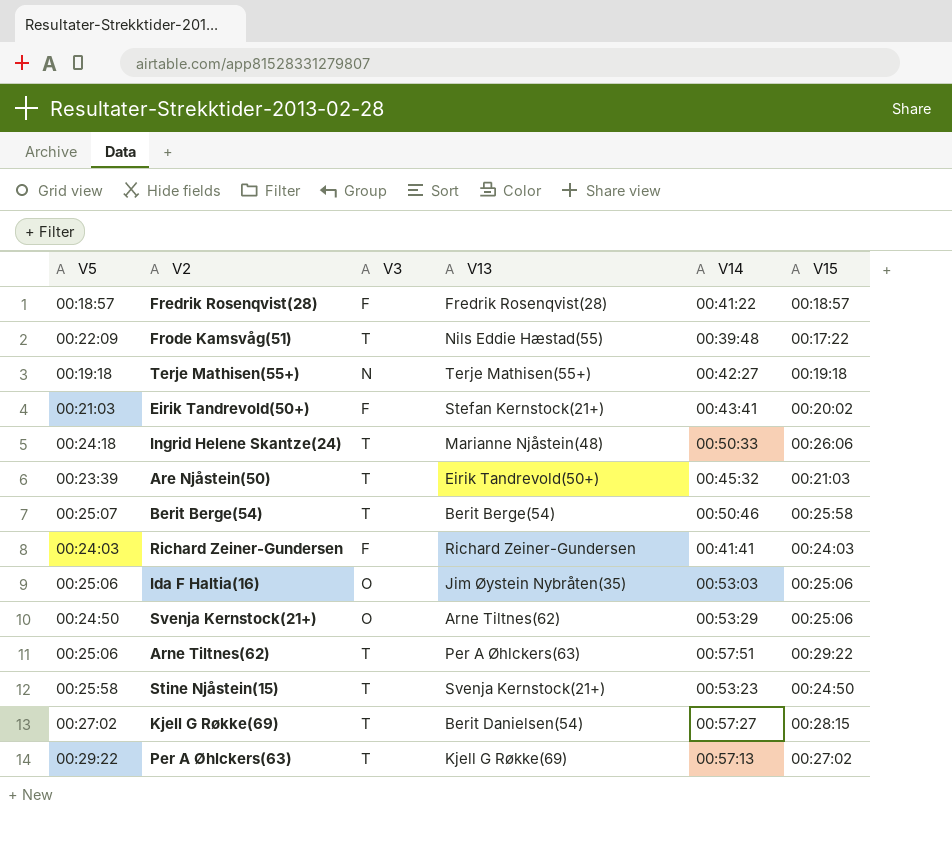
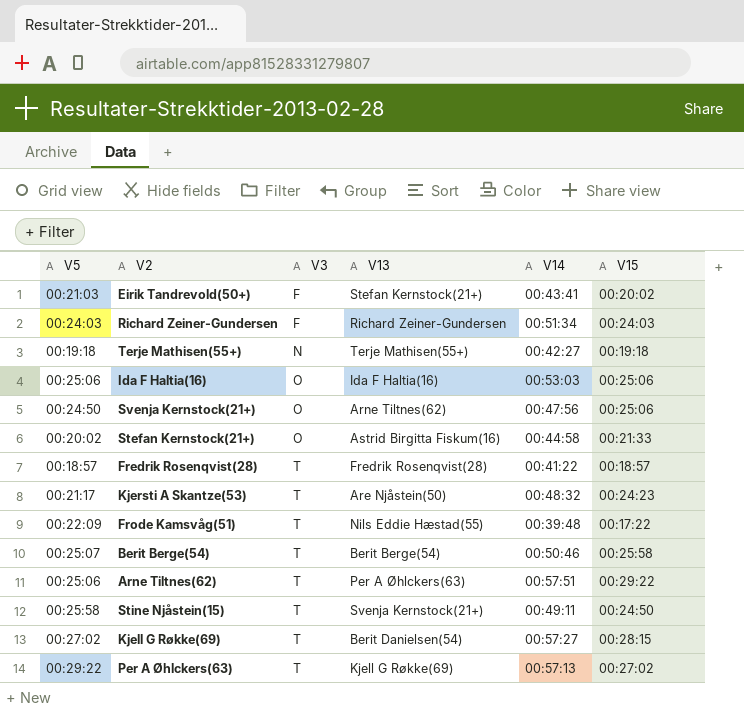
row order: none -> V3 ascending
row Ingrid Helene Skantze(24): 00:24:18 | T | Marianne Njåstein(48) | 00:50:33 | 00:26:06 -> none
row Are Njåstein(50): 00:23:39 | T | Eirik Tandrevold(50+) | 00:45:32 | 00:21:03 -> none
Richard Zeiner-Gundersen | V14: 00:41:41 -> 00:51:34
Ida F Haltia(16) | V13: Jim Øystein Nybråten(35) -> Ida F Haltia(16)
Svenja Kernstock(21+) | V14: 00:53:29 -> 00:47:56
row Stefan Kernstock(21+): none -> 00:20:02 | O | Astrid Birgitta Fiskum(16) | 00:44:58 | 00:21:33
Fredrik Rosenqvist(28) | V3: F -> T
row Kjersti A Skantze(53): none -> 00:21:17 | T | Are Njåstein(50) | 00:48:32 | 00:24:23
Stine Njåstein(15) | V14: 00:53:23 -> 00:49:11

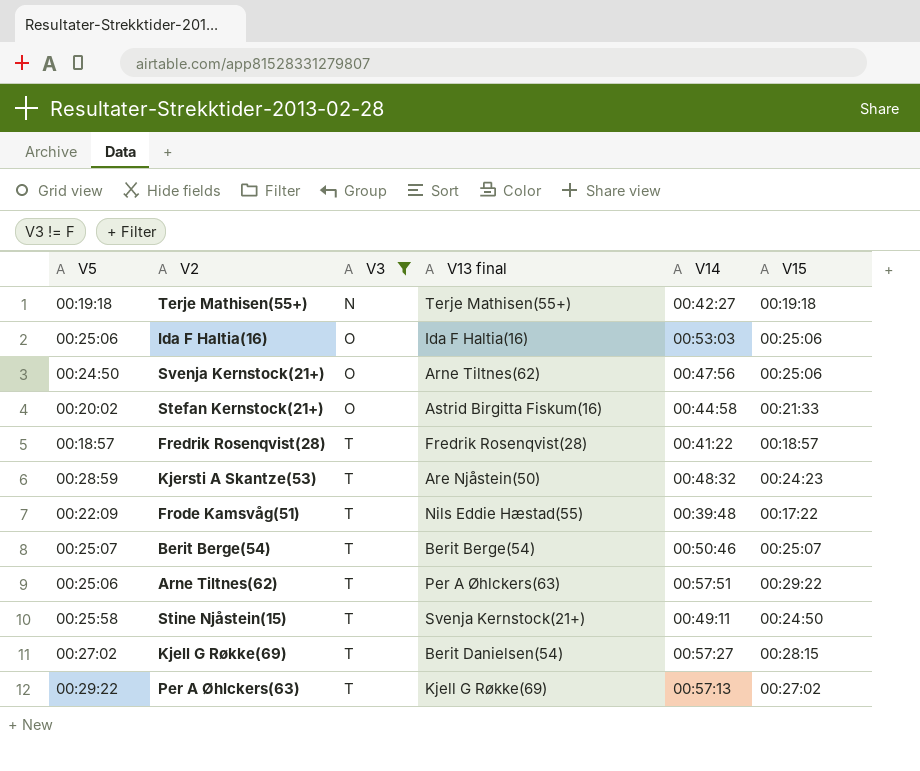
filter: none -> V3 != F
column name: V13 -> V13 final
Kjersti A Skantze(53) | V5: 00:21:17 -> 00:28:59
Berit Berge(54) | V15: 00:25:58 -> 00:25:07

